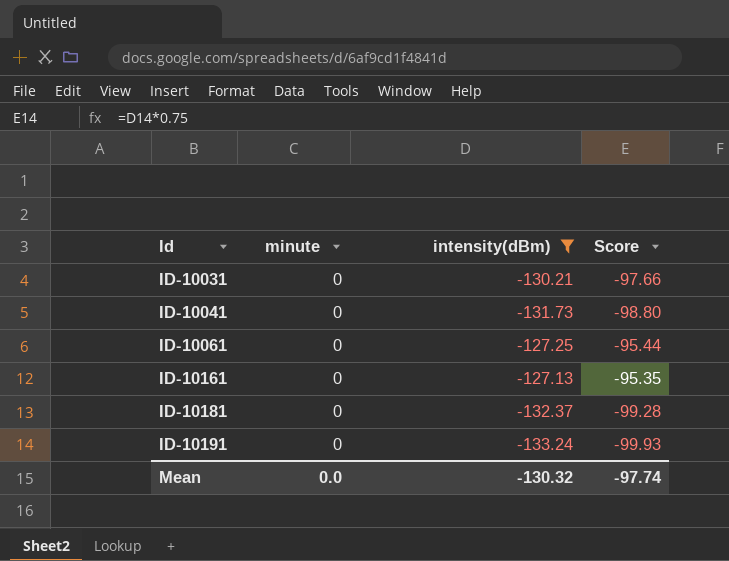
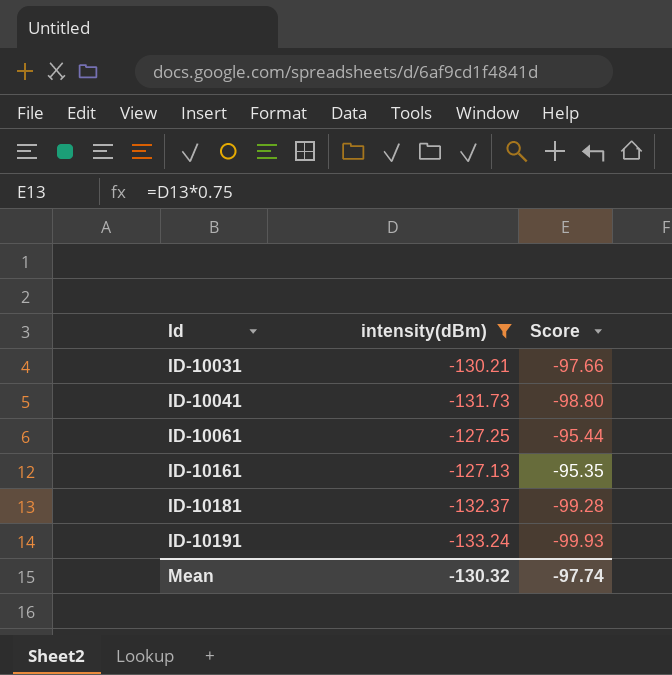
column minute | position: 2 -> none

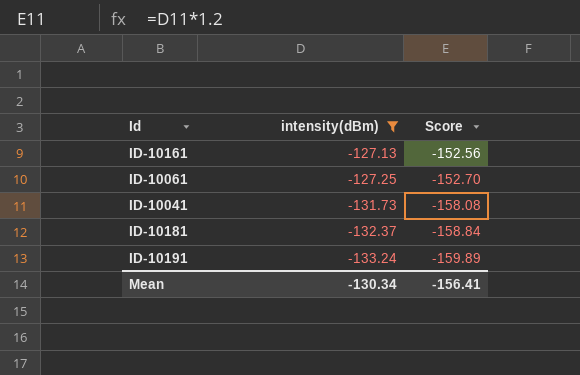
row order: Id ascending -> intensity(dBm) descending
column Score | formula: [intensity(dBm)] * 0.75 -> [intensity(dBm)] * 1.2
row ID-10031: -130.21 | -97.66 -> none
Mean | intensity(dBm): -130.32 -> -130.34
Mean | Score: -97.74 -> -156.41

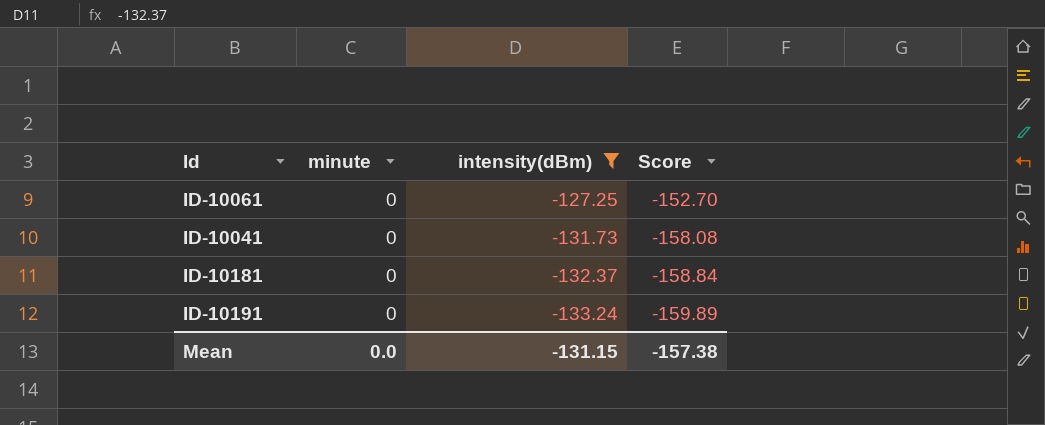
column minute | position: none -> 2
row ID-10161: -127.13 | -152.56 -> none
Mean | intensity(dBm): -130.34 -> -131.15
Mean | Score: -156.41 -> -157.38

